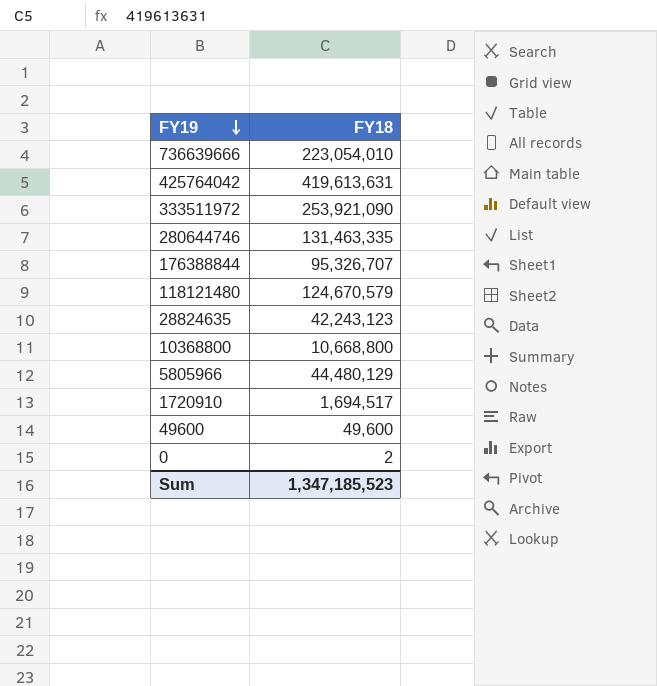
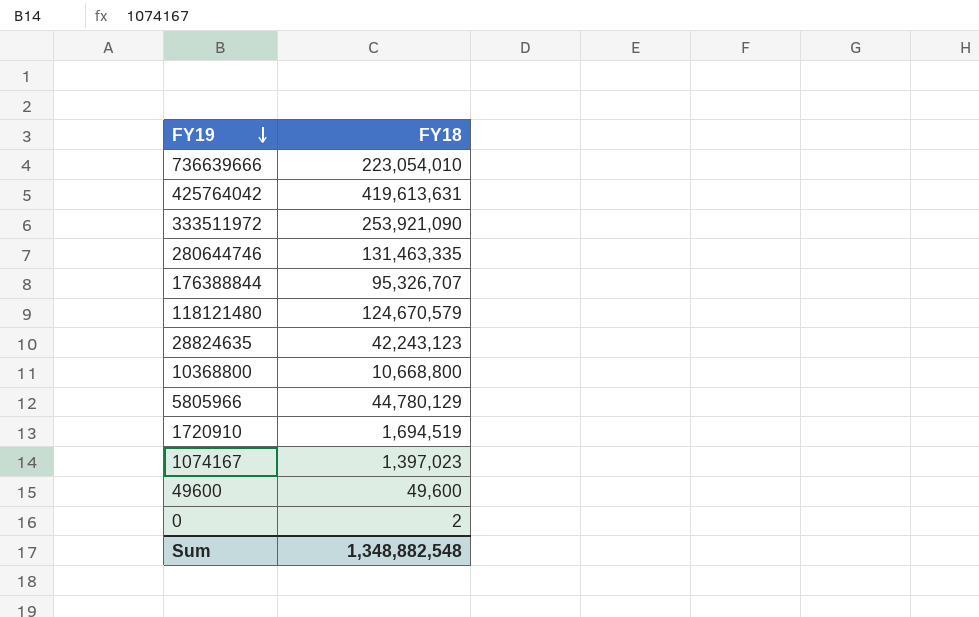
5805966 | FY18: 44,480,129 -> 44,780,129
1720910 | FY18: 1,694,517 -> 1,694,519
row 1074167: none -> 1,397,023
Sum | FY18: 1,347,185,523 -> 1,348,882,548

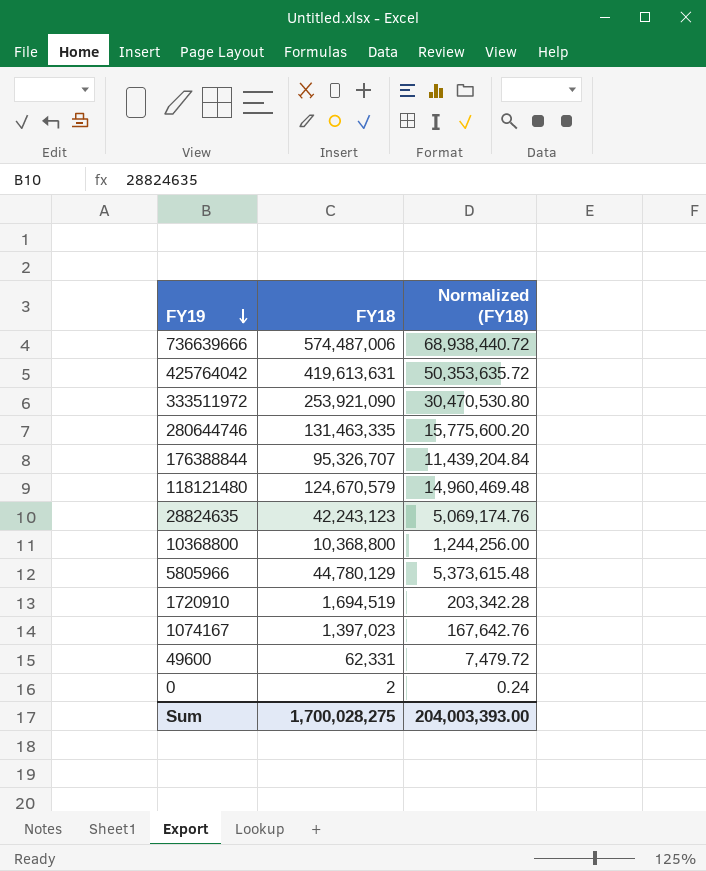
column Normalized (FY18) | formula: none -> [FY18] * 0.12
736639666 | FY18: 223,054,010 -> 574,487,006
10368800 | FY18: 10,668,800 -> 10,368,800
49600 | FY18: 49,600 -> 62,331
Sum | FY18: 1,348,882,548 -> 1,700,028,275

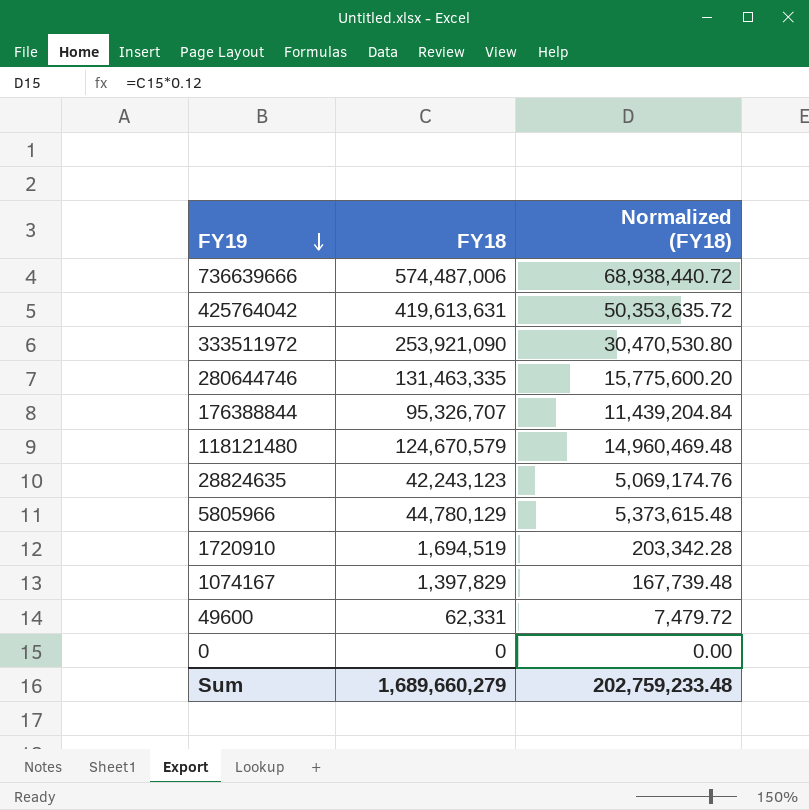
row 10368800: 10,368,800 | 1,244,256.00 -> none
1074167 | FY18: 1,397,023 -> 1,397,829
1074167 | Normalized (FY18): 167,642.76 -> 167,739.48
0 | FY18: 2 -> 0
0 | Normalized (FY18): 0.24 -> 0.00
Sum | FY18: 1,700,028,275 -> 1,689,660,279
Sum | Normalized (FY18): 204,003,393.00 -> 202,759,233.48

